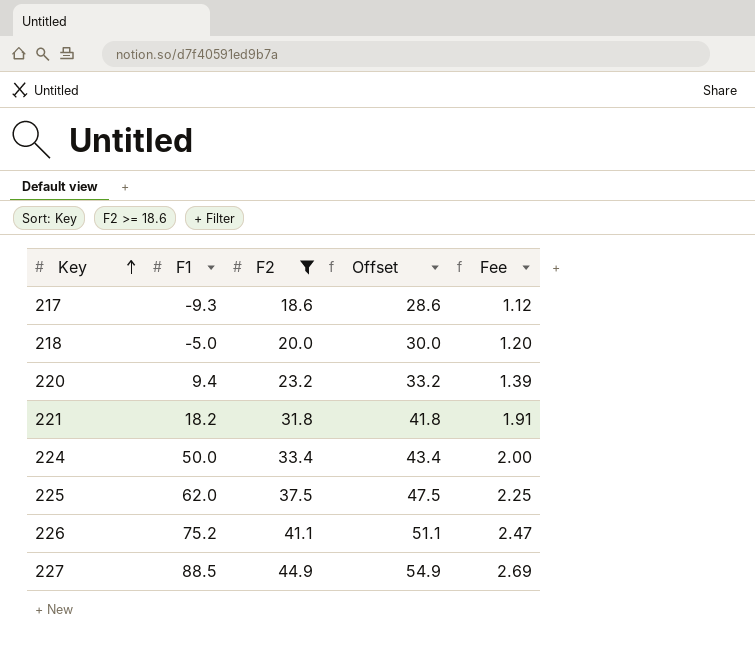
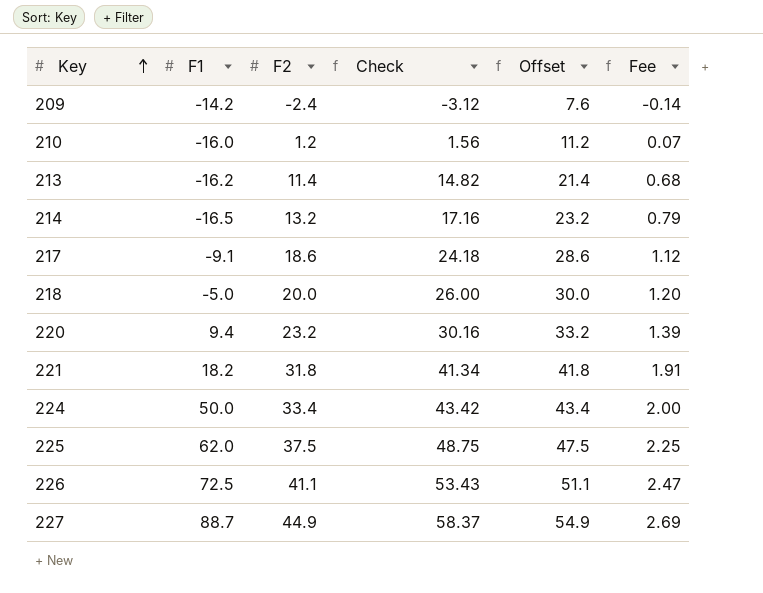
filter: F2 >= 18.6 -> none
column Check | formula: none -> [F2] * 1.3
217 | F1: -9.3 -> -9.1
226 | F1: 75.2 -> 72.5
227 | F1: 88.5 -> 88.7

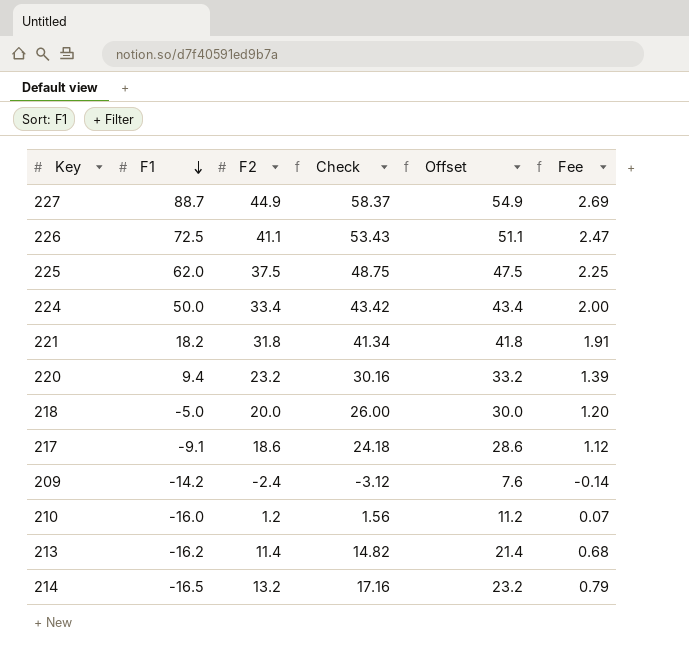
row order: Key ascending -> F1 descending

